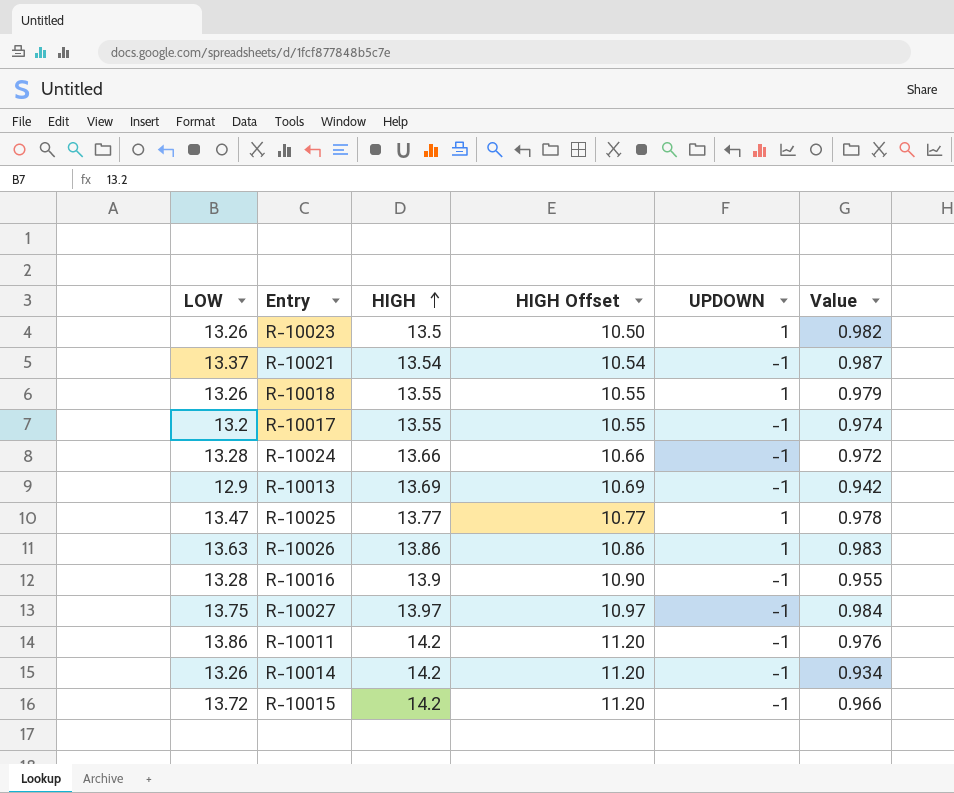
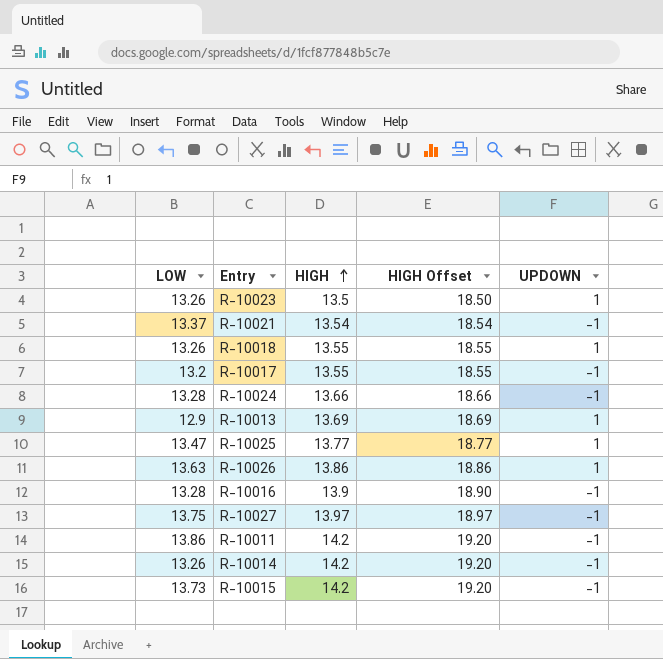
column Value | formula: [LOW] / [HIGH] -> none
column HIGH Offset | formula: [HIGH] - 3 -> [HIGH] + 5
R-10013 | UPDOWN: -1 -> 1
R-10015 | LOW: 13.72 -> 13.73

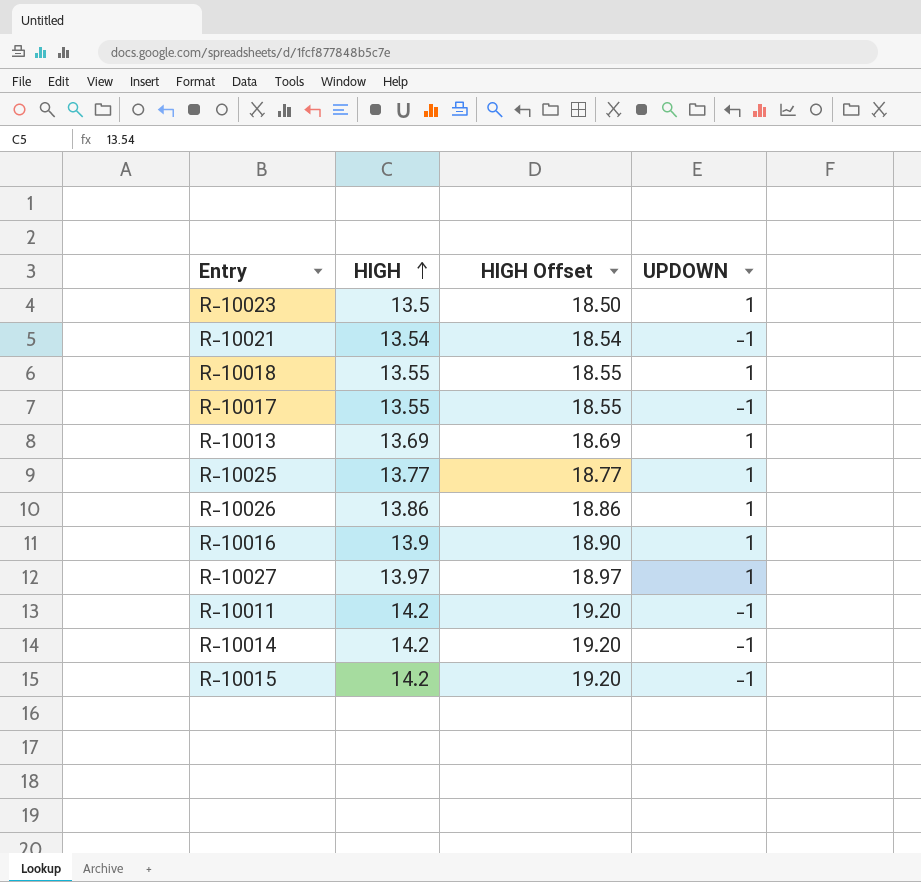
column LOW | position: 1 -> none
row R-10024: 13.28 | 13.66 | 18.66 | -1 -> none
R-10016 | UPDOWN: -1 -> 1
R-10027 | UPDOWN: -1 -> 1

